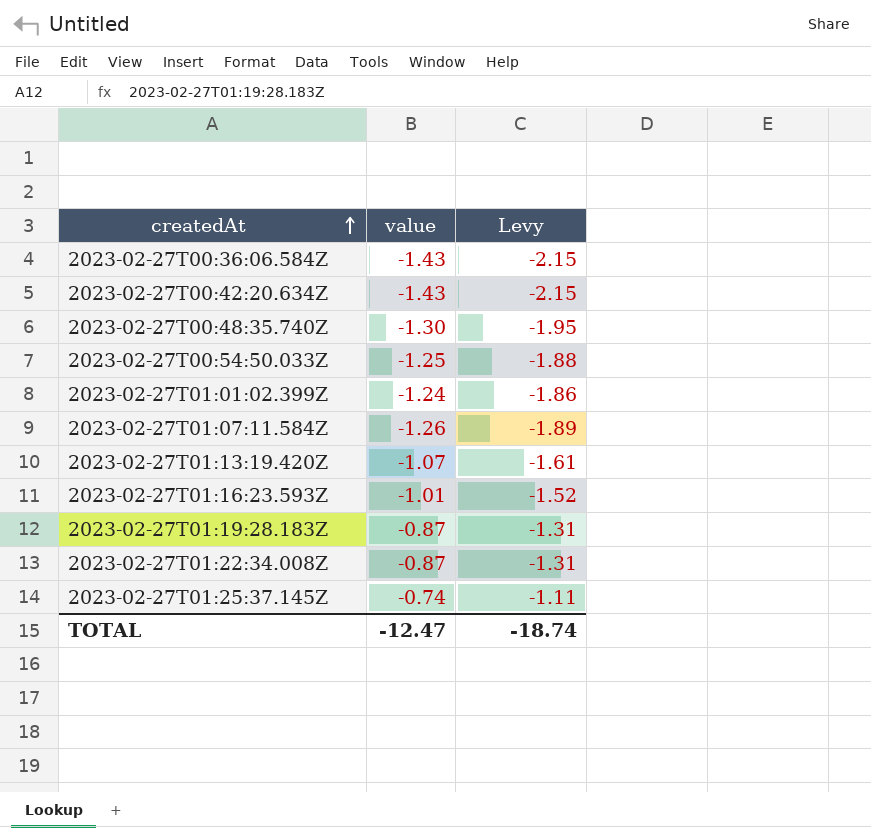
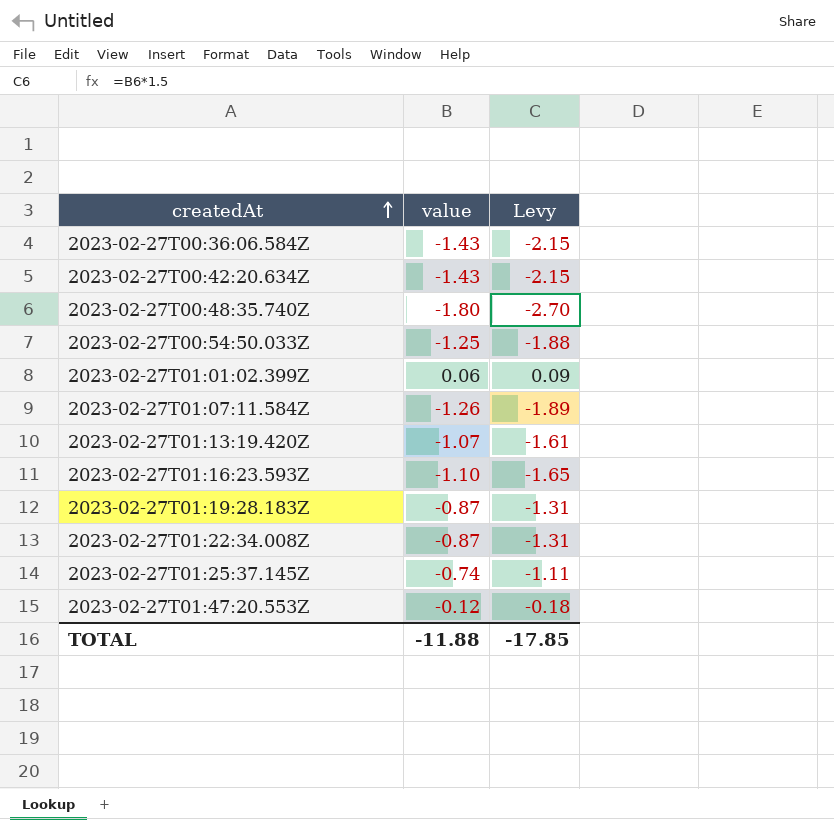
2023-02-27T00:48:35.740Z | value: -1.30 -> -1.80
2023-02-27T00:48:35.740Z | Levy: -1.95 -> -2.70
2023-02-27T01:01:02.399Z | value: -1.24 -> 0.06
2023-02-27T01:01:02.399Z | Levy: -1.86 -> 0.09
2023-02-27T01:16:23.593Z | value: -1.01 -> -1.10
2023-02-27T01:16:23.593Z | Levy: -1.52 -> -1.65
row 2023-02-27T01:47:20.553Z: none -> -0.12 | -0.18
TOTAL | value: -12.47 -> -11.88
TOTAL | Levy: -18.74 -> -17.85

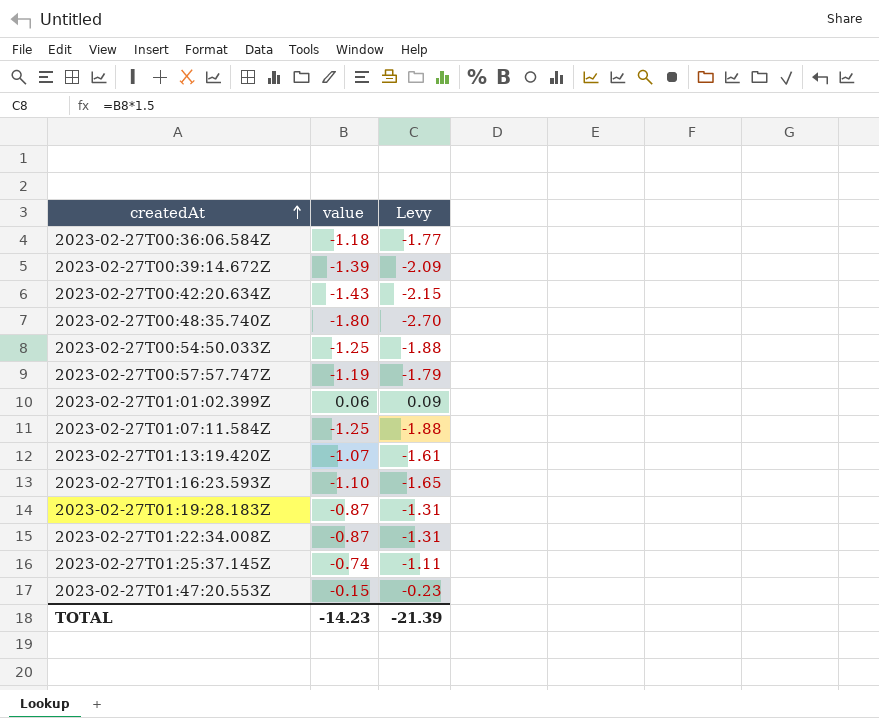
2023-02-27T00:36:06.584Z | value: -1.43 -> -1.18
2023-02-27T00:36:06.584Z | Levy: -2.15 -> -1.77
row 2023-02-27T00:39:14.672Z: none -> -1.39 | -2.09
row 2023-02-27T00:57:57.747Z: none -> -1.19 | -1.79
2023-02-27T01:07:11.584Z | value: -1.26 -> -1.25
2023-02-27T01:07:11.584Z | Levy: -1.89 -> -1.88
2023-02-27T01:47:20.553Z | value: -0.12 -> -0.15
2023-02-27T01:47:20.553Z | Levy: -0.18 -> -0.23
TOTAL | value: -11.88 -> -14.23
TOTAL | Levy: -17.85 -> -21.39

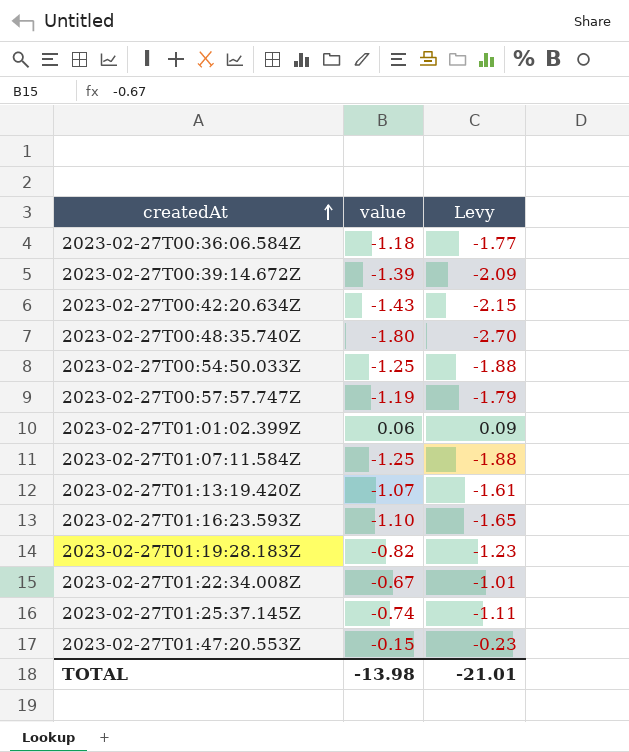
2023-02-27T01:19:28.183Z | value: -0.87 -> -0.82
2023-02-27T01:19:28.183Z | Levy: -1.31 -> -1.23
2023-02-27T01:22:34.008Z | value: -0.87 -> -0.67
2023-02-27T01:22:34.008Z | Levy: -1.31 -> -1.01
TOTAL | value: -14.23 -> -13.98
TOTAL | Levy: -21.39 -> -21.01

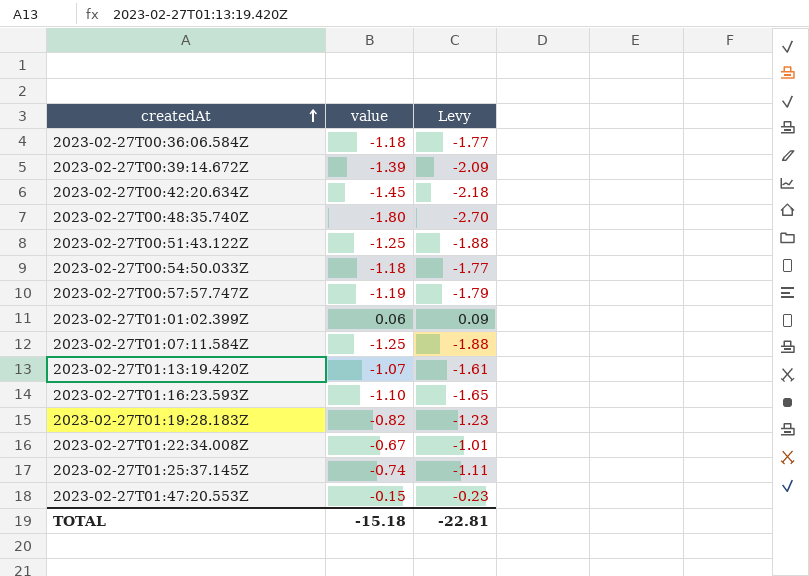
2023-02-27T00:42:20.634Z | value: -1.43 -> -1.45
2023-02-27T00:42:20.634Z | Levy: -2.15 -> -2.18
row 2023-02-27T00:51:43.122Z: none -> -1.25 | -1.88
2023-02-27T00:54:50.033Z | value: -1.25 -> -1.18
2023-02-27T00:54:50.033Z | Levy: -1.88 -> -1.77
TOTAL | value: -13.98 -> -15.18
TOTAL | Levy: -21.01 -> -22.81

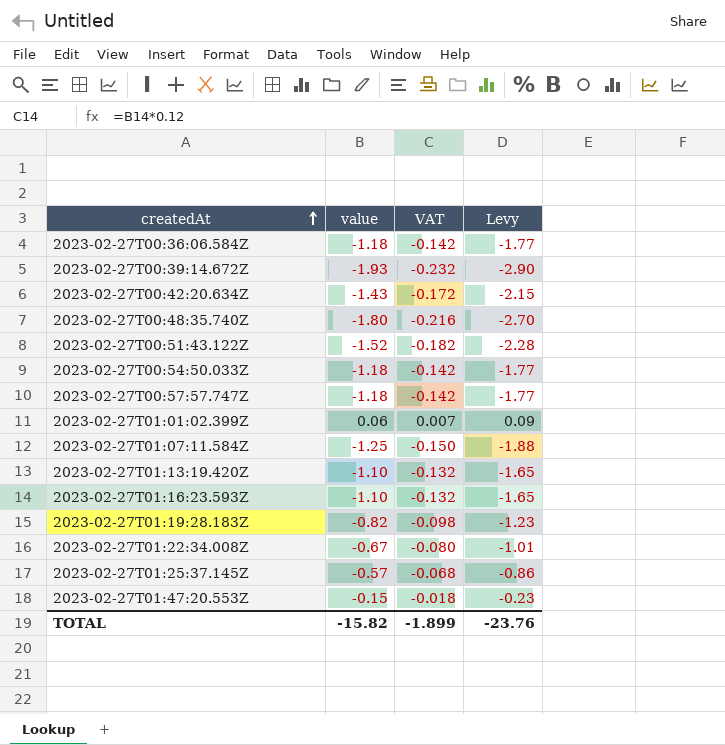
column VAT | formula: none -> [value] * 0.12
2023-02-27T00:39:14.672Z | value: -1.39 -> -1.93
2023-02-27T00:39:14.672Z | Levy: -2.09 -> -2.90
2023-02-27T00:42:20.634Z | value: -1.45 -> -1.43
2023-02-27T00:42:20.634Z | Levy: -2.18 -> -2.15
2023-02-27T00:51:43.122Z | value: -1.25 -> -1.52
2023-02-27T00:51:43.122Z | Levy: -1.88 -> -2.28
2023-02-27T00:57:57.747Z | value: -1.19 -> -1.18
2023-02-27T00:57:57.747Z | Levy: -1.79 -> -1.77
2023-02-27T01:13:19.420Z | value: -1.07 -> -1.10
2023-02-27T01:13:19.420Z | Levy: -1.61 -> -1.65
2023-02-27T01:25:37.145Z | value: -0.74 -> -0.57
2023-02-27T01:25:37.145Z | Levy: -1.11 -> -0.86
TOTAL | value: -15.18 -> -15.82
TOTAL | Levy: -22.81 -> -23.76

